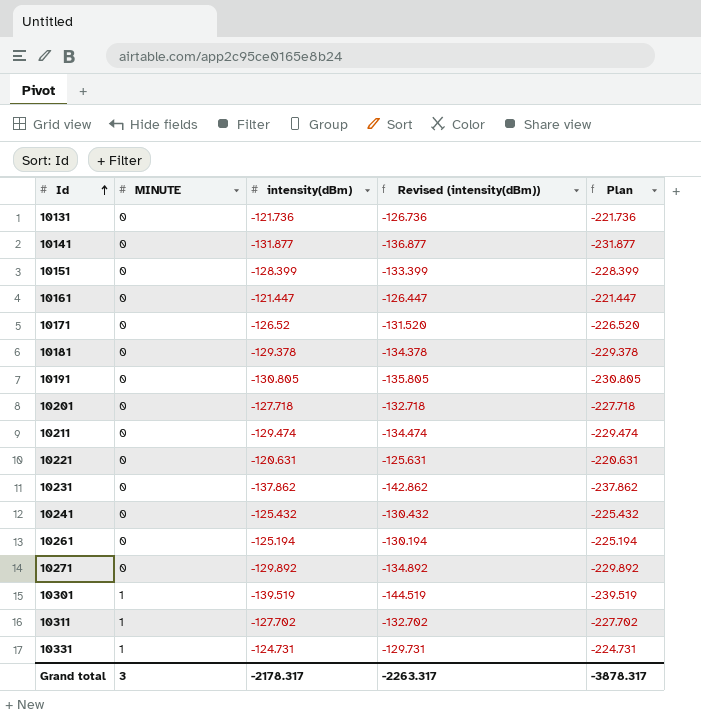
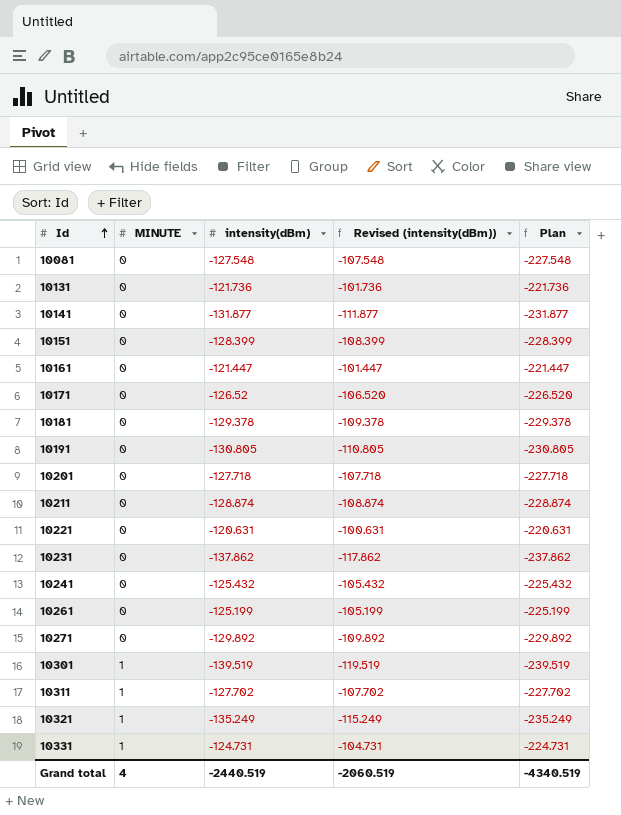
column Revised (intensity(dBm)) | formula: [intensity(dBm)] - 5 -> [intensity(dBm)] + 20
row 10081: none -> 0 | -127.548 | -107.548 | -227.548
10211 | intensity(dBm): -129.474 -> -128.874
10211 | Plan: -229.474 -> -228.874
10261 | intensity(dBm): -125.194 -> -125.199
10261 | Plan: -225.194 -> -225.199
row 10321: none -> 1 | -135.249 | -115.249 | -235.249
Grand total | MINUTE: 3 -> 4
Grand total | intensity(dBm): -2178.317 -> -2440.519
Grand total | Revised (intensity(dBm)): -2263.317 -> -2060.519
Grand total | Plan: -3878.317 -> -4340.519

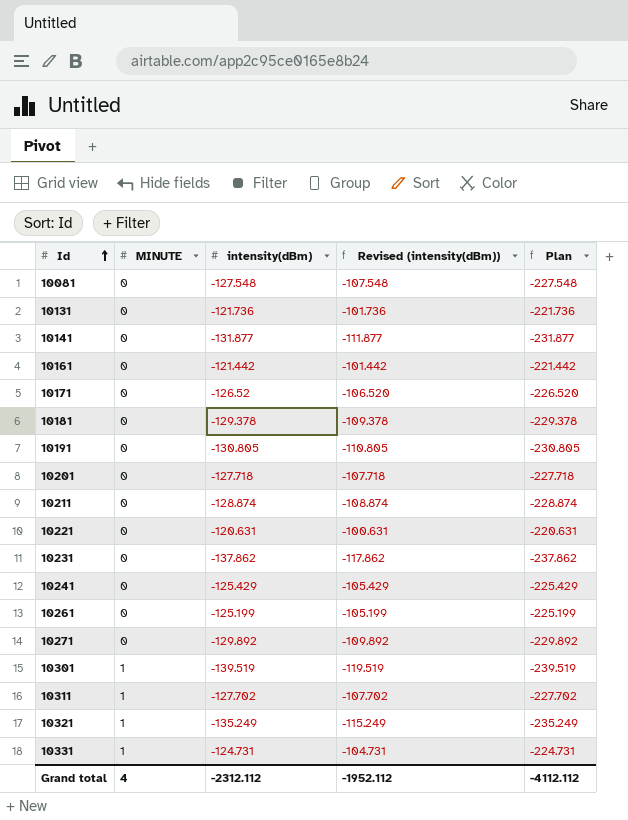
row 10151: 0 | -128.399 | -108.399 | -228.399 -> none
10161 | intensity(dBm): -121.447 -> -121.442
10161 | Revised (intensity(dBm)): -101.447 -> -101.442
10161 | Plan: -221.447 -> -221.442
10241 | intensity(dBm): -125.432 -> -125.429
10241 | Revised (intensity(dBm)): -105.432 -> -105.429
10241 | Plan: -225.432 -> -225.429
Grand total | intensity(dBm): -2440.519 -> -2312.112
Grand total | Revised (intensity(dBm)): -2060.519 -> -1952.112
Grand total | Plan: -4340.519 -> -4112.112

